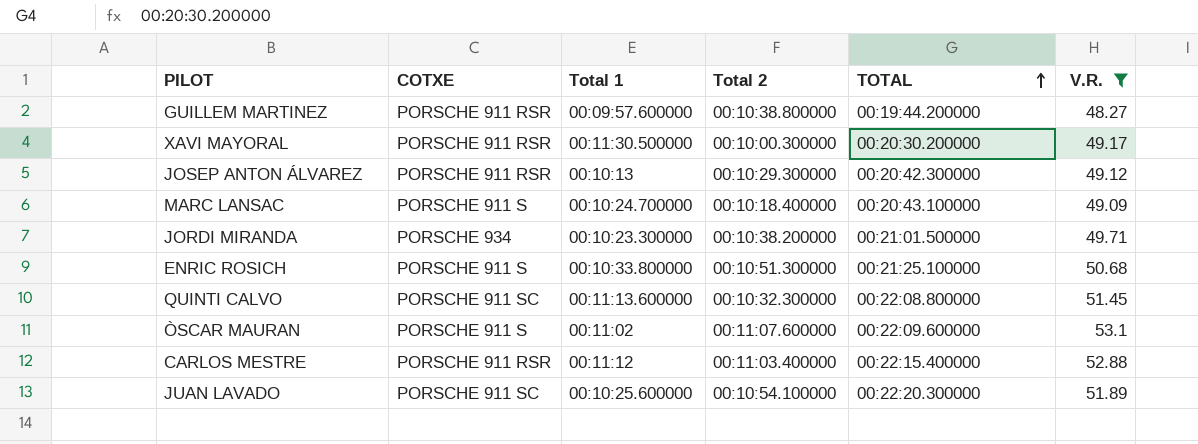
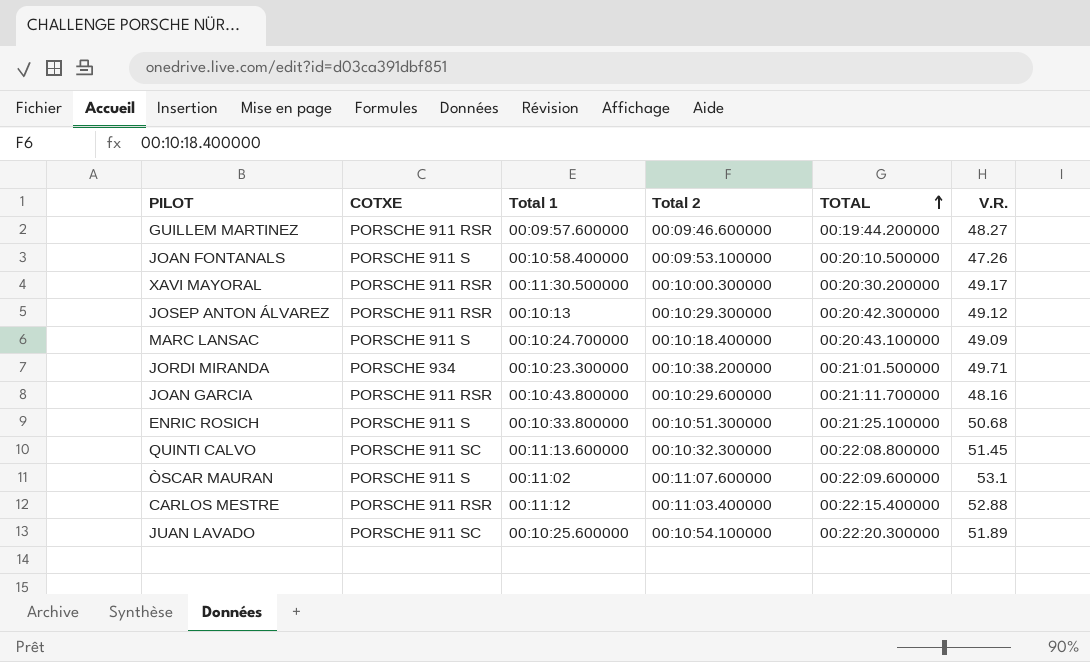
filter: V.R. >= 48.27 -> none
GUILLEM MARTINEZ | Total 2: 00:10:38.800000 -> 00:09:46.600000

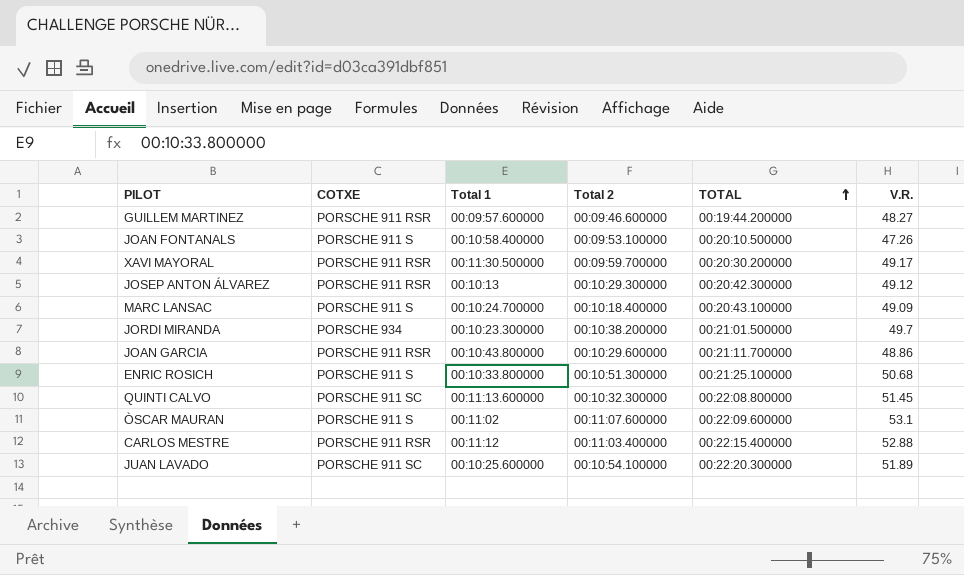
XAVI MAYORAL | Total 2: 00:10:00.300000 -> 00:09:59.700000
JORDI MIRANDA | V.R.: 49.71 -> 49.7
JOAN GARCIA | V.R.: 48.16 -> 48.86

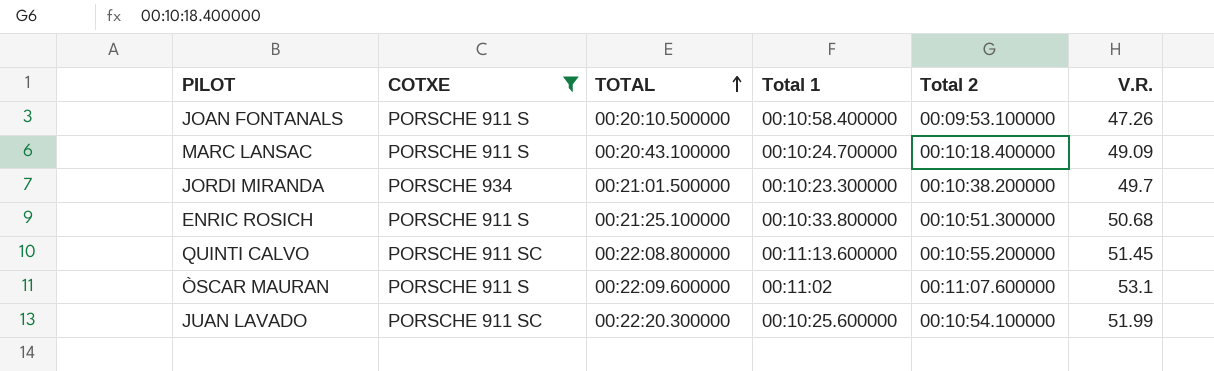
filter: none -> COTXE != PORSCHE 911 RSR
column TOTAL | position: 5 -> 3
QUINTI CALVO | Total 2: 00:10:32.300000 -> 00:10:55.200000
JUAN LAVADO | V.R.: 51.89 -> 51.99

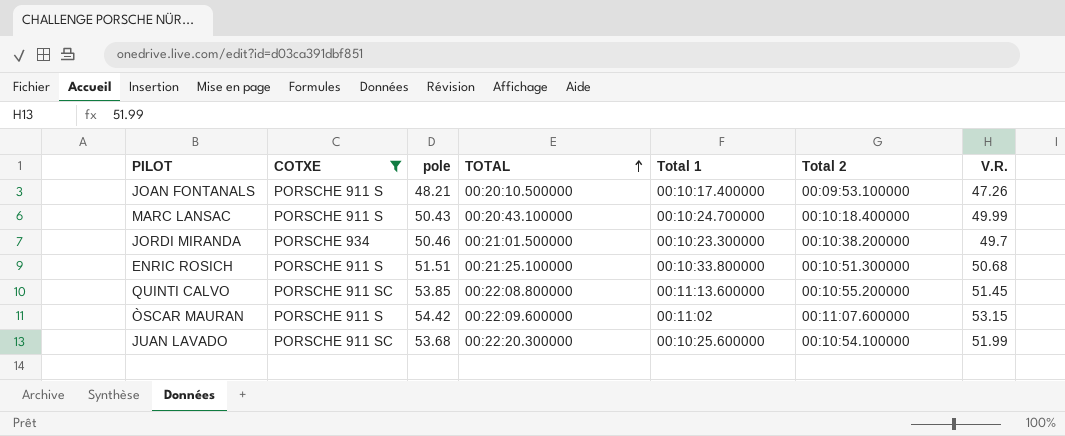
column pole | position: none -> 3
JOAN FONTANALS | Total 1: 00:10:58.400000 -> 00:10:17.400000
MARC LANSAC | V.R.: 49.09 -> 49.99
ÒSCAR MAURAN | V.R.: 53.1 -> 53.15

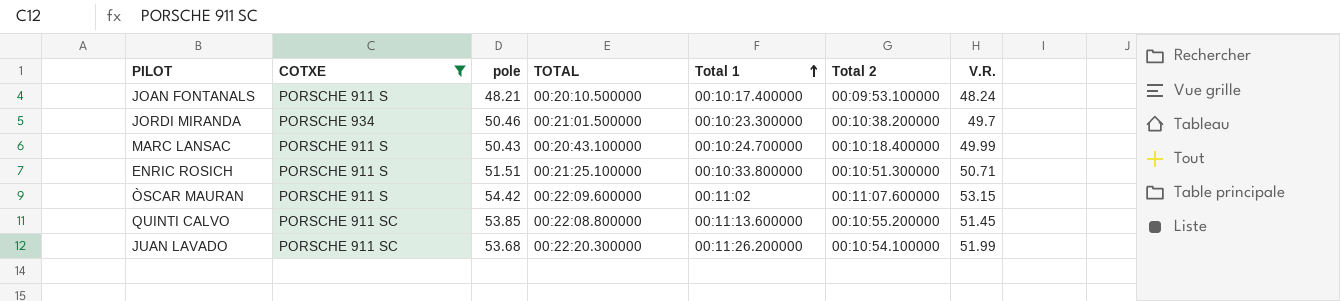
row order: TOTAL ascending -> Total 1 ascending
JOAN FONTANALS | V.R.: 47.26 -> 48.24
ENRIC ROSICH | V.R.: 50.68 -> 50.71
JUAN LAVADO | Total 1: 00:10:25.600000 -> 00:11:26.200000

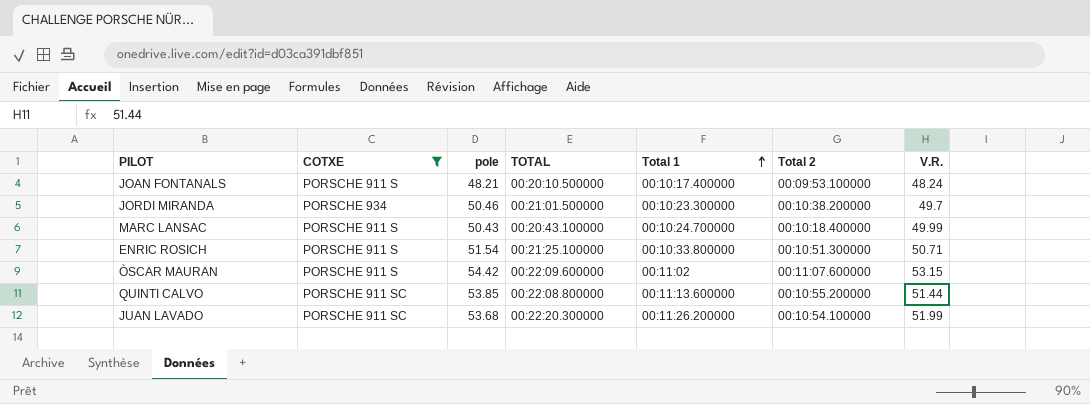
ENRIC ROSICH | pole: 51.51 -> 51.54
QUINTI CALVO | V.R.: 51.45 -> 51.44

